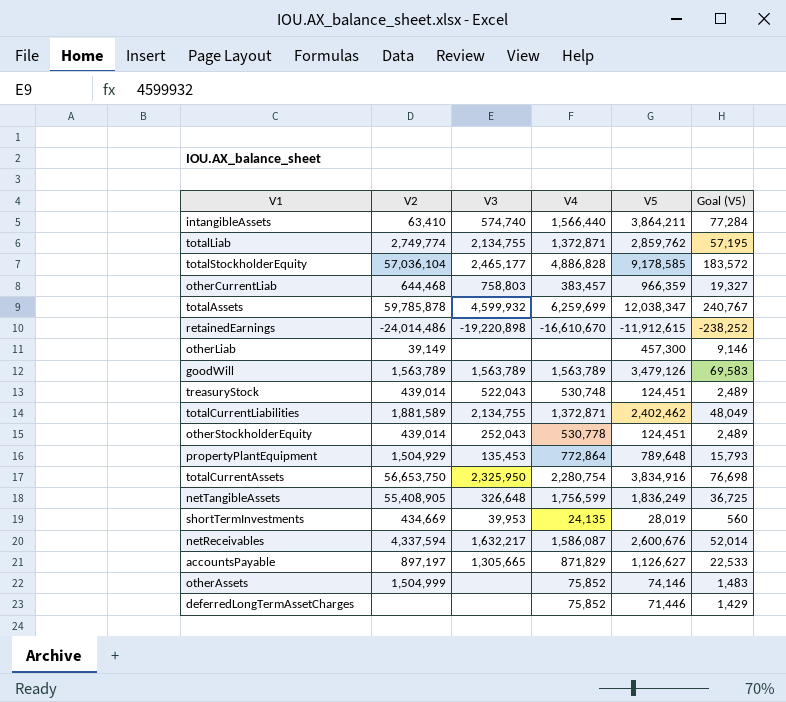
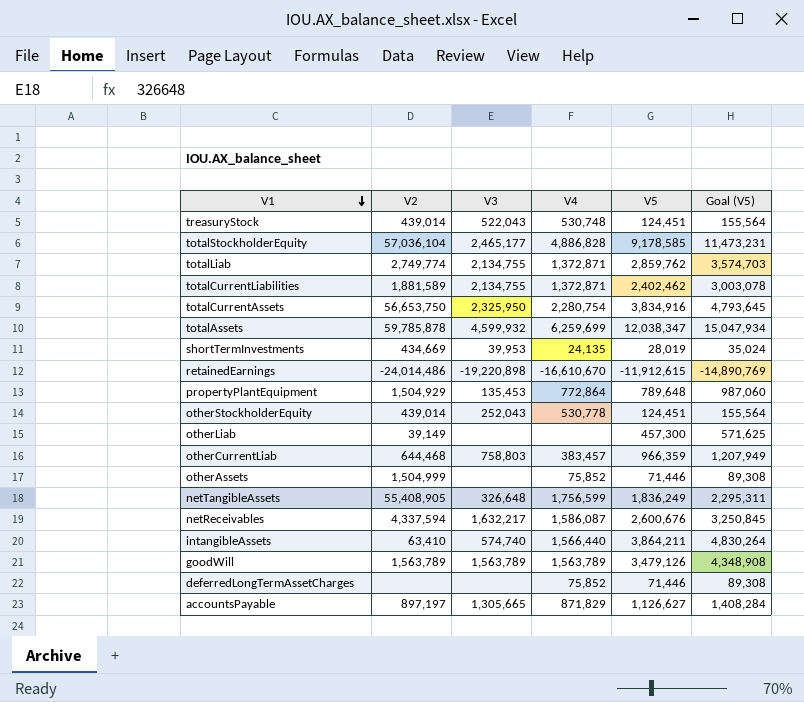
row order: none -> V1 descending
column Goal (V5) | formula: [V5] * 0.02 -> [V5] * 1.25
otherAssets | V5: 74,146 -> 71,446

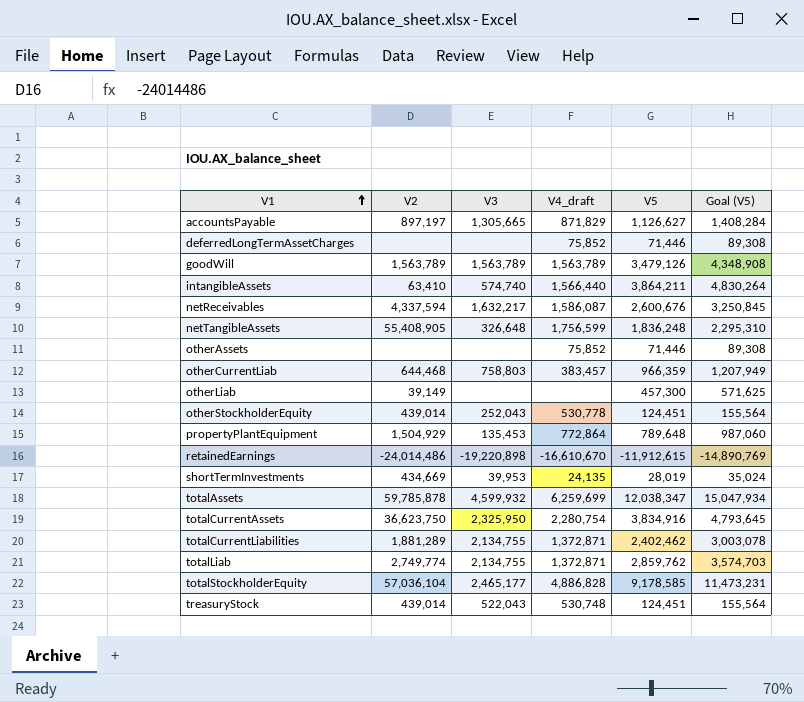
row order: V1 descending -> V1 ascending
column name: V4 -> V4_draft
netTangibleAssets | V5: 1,836,249 -> 1,836,248
netTangibleAssets | Goal (V5): 2,295,311 -> 2,295,310
otherAssets | V2: 1,504,999 -> none
totalCurrentAssets | V2: 56,653,750 -> 36,623,750
totalCurrentLiabilities | V2: 1,881,589 -> 1,881,289

